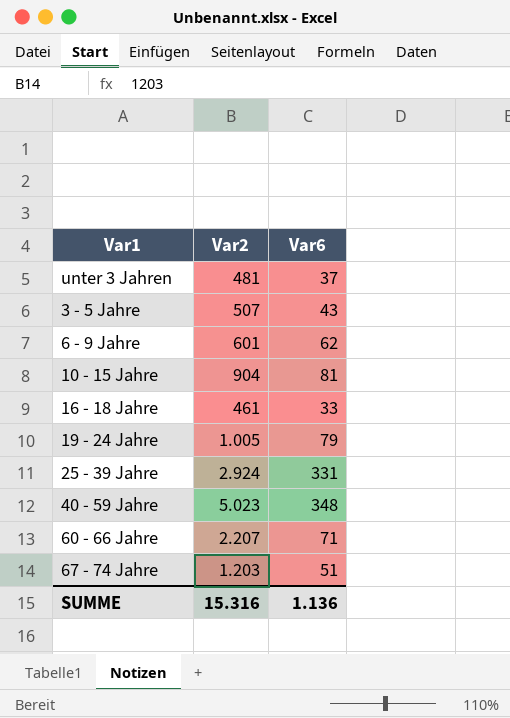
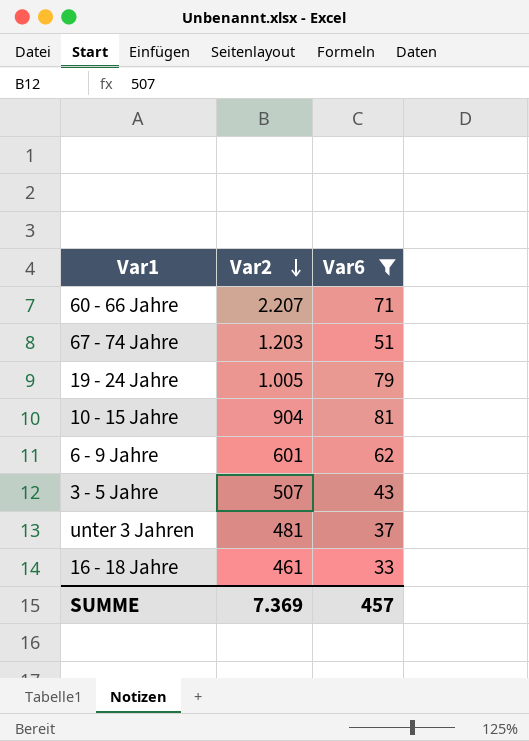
filter: none -> Var6 <= 81
row order: none -> Var2 descending
SUMME | Var2: 15.316 -> 7.369
SUMME | Var6: 1.136 -> 457

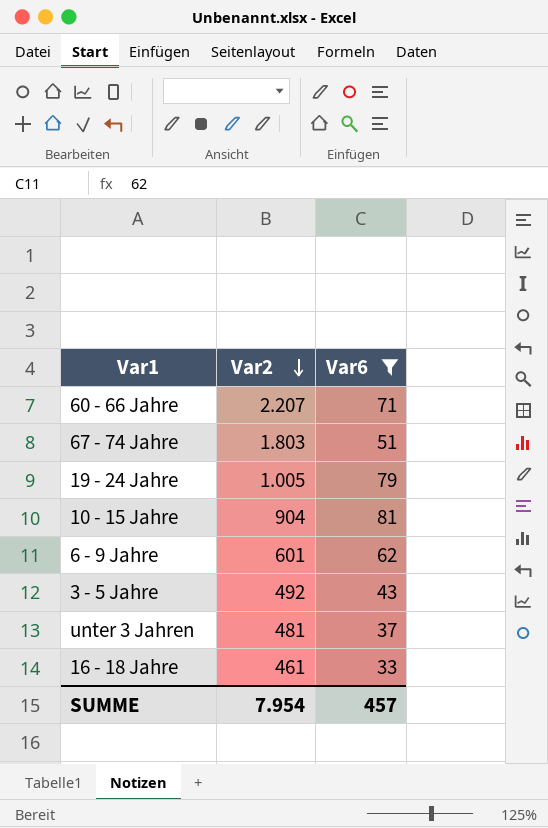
67 - 74 Jahre | Var2: 1.203 -> 1.803
3 - 5 Jahre | Var2: 507 -> 492
SUMME | Var2: 7.369 -> 7.954

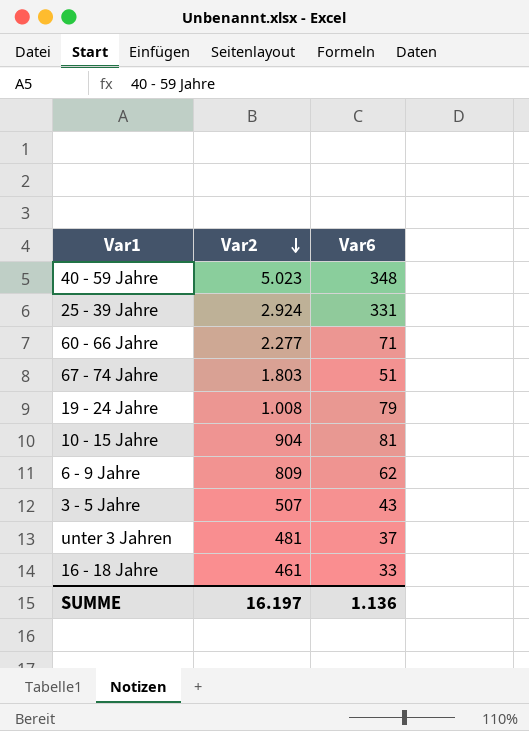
filter: Var6 <= 81 -> none
60 - 66 Jahre | Var2: 2.207 -> 2.277
19 - 24 Jahre | Var2: 1.005 -> 1.008
6 - 9 Jahre | Var2: 601 -> 809
3 - 5 Jahre | Var2: 492 -> 507
SUMME | Var2: 7.954 -> 16.197
SUMME | Var6: 457 -> 1.136

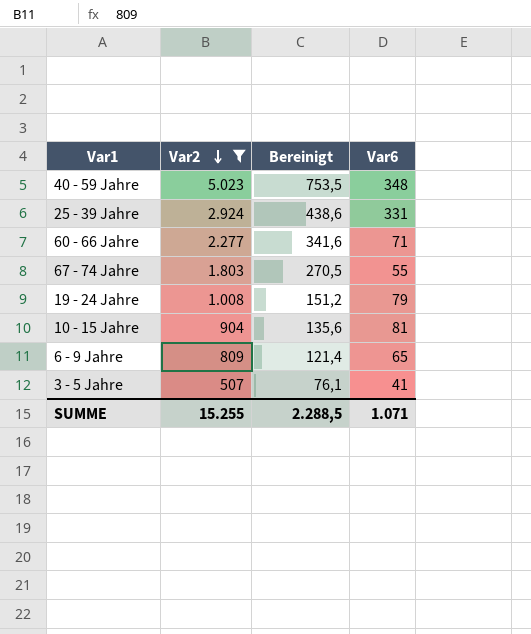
filter: none -> Var2 >= 507
column Bereinigt | formula: none -> [Var2] * 0,15
67 - 74 Jahre | Var6: 51 -> 55
6 - 9 Jahre | Var6: 62 -> 65
3 - 5 Jahre | Var6: 43 -> 41
SUMME | Var2: 16.197 -> 15.255
SUMME | Var6: 1.136 -> 1.071

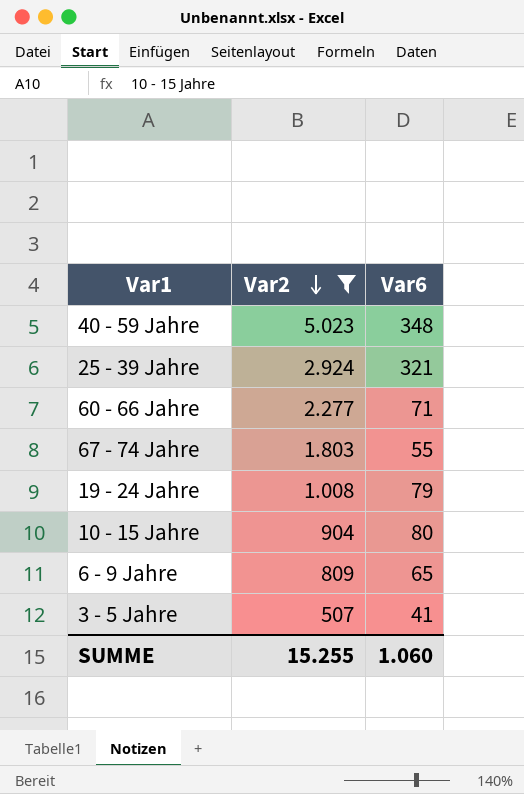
column Bereinigt | formula: [Var2] * 0,15 -> none
25 - 39 Jahre | Var6: 331 -> 321
10 - 15 Jahre | Var6: 81 -> 80
SUMME | Var6: 1.071 -> 1.060

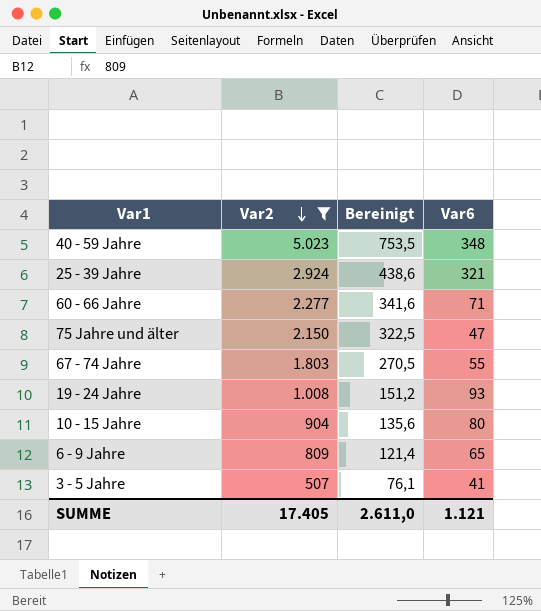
column Bereinigt | formula: none -> [Var2] * 0,15
row 75 Jahre und älter: none -> 2.150 | 322,5 | 47
19 - 24 Jahre | Var6: 79 -> 93
SUMME | Var2: 15.255 -> 17.405
SUMME | Var6: 1.060 -> 1.121

